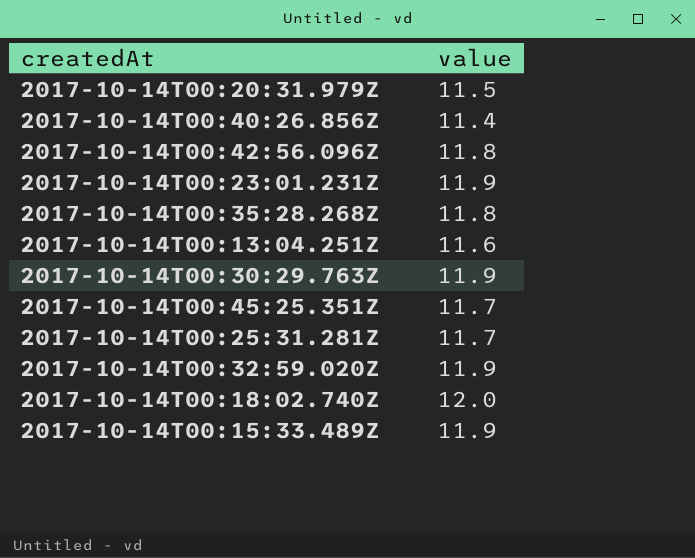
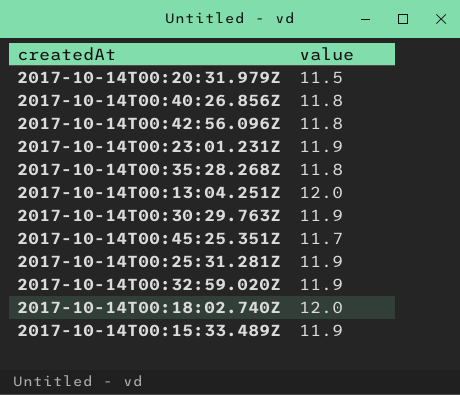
2017-10-14T00:40:26.856Z | value: 11.4 -> 11.8
2017-10-14T00:13:04.251Z | value: 11.6 -> 12.0
2017-10-14T00:25:31.281Z | value: 11.7 -> 11.9

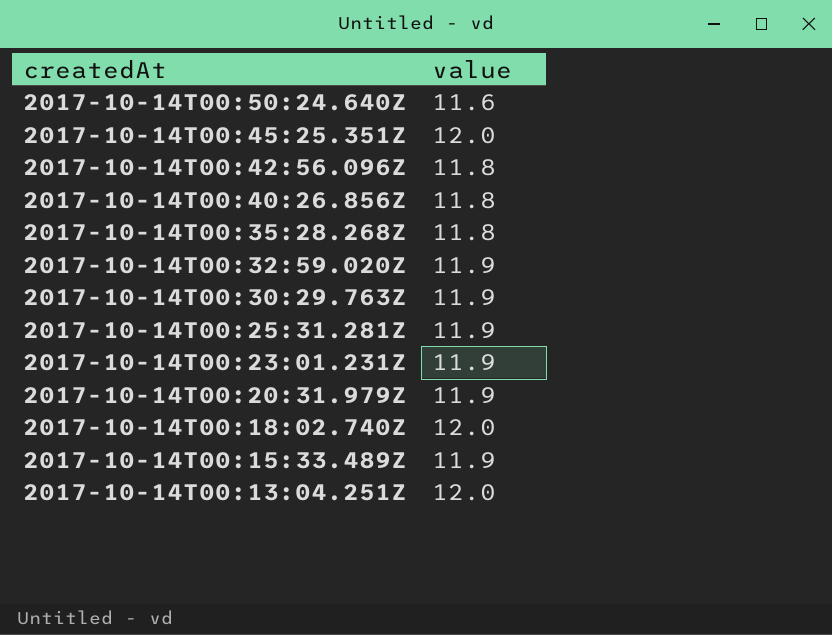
row order: none -> createdAt descending
row 2017-10-14T00:50:24.640Z: none -> 11.6
2017-10-14T00:45:25.351Z | value: 11.7 -> 12.0
2017-10-14T00:20:31.979Z | value: 11.5 -> 11.9

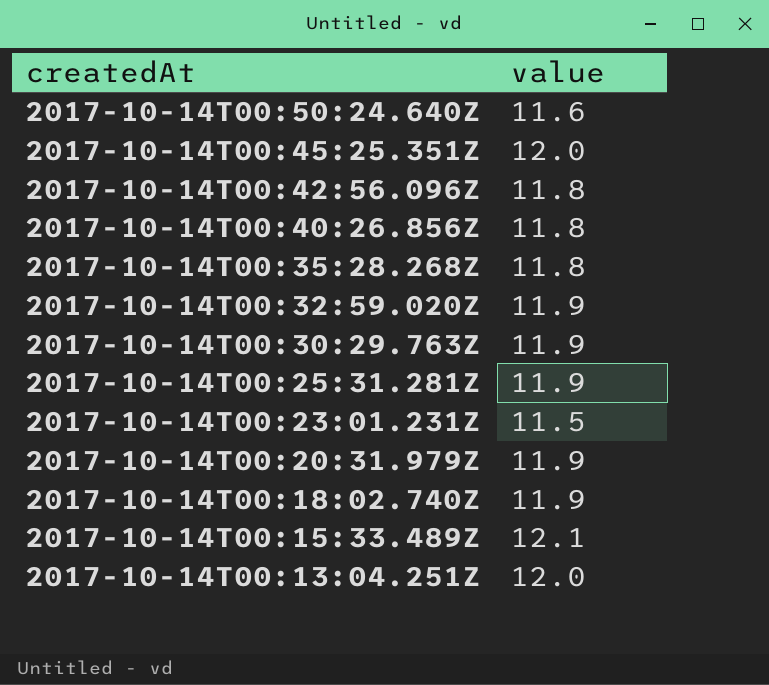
2017-10-14T00:23:01.231Z | value: 11.9 -> 11.5
2017-10-14T00:18:02.740Z | value: 12.0 -> 11.9
2017-10-14T00:15:33.489Z | value: 11.9 -> 12.1

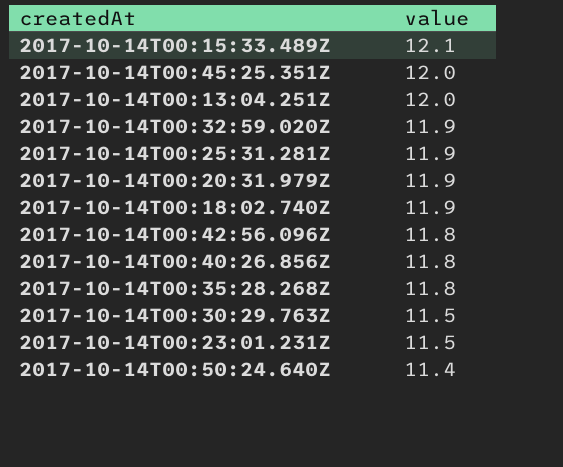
row order: createdAt descending -> value descending
2017-10-14T00:30:29.763Z | value: 11.9 -> 11.5
2017-10-14T00:50:24.640Z | value: 11.6 -> 11.4

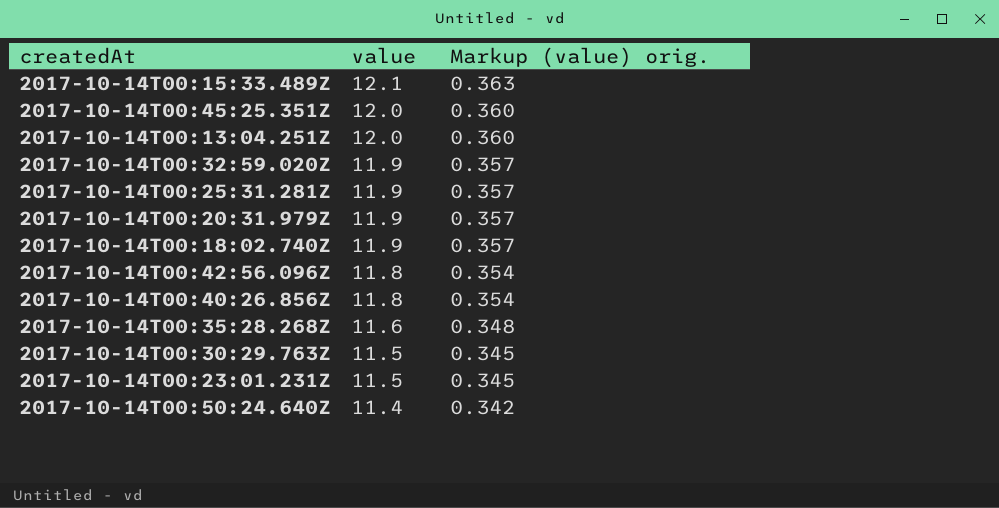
column Markup (value) orig. | formula: none -> [value] * 0.03
2017-10-14T00:35:28.268Z | value: 11.8 -> 11.6

